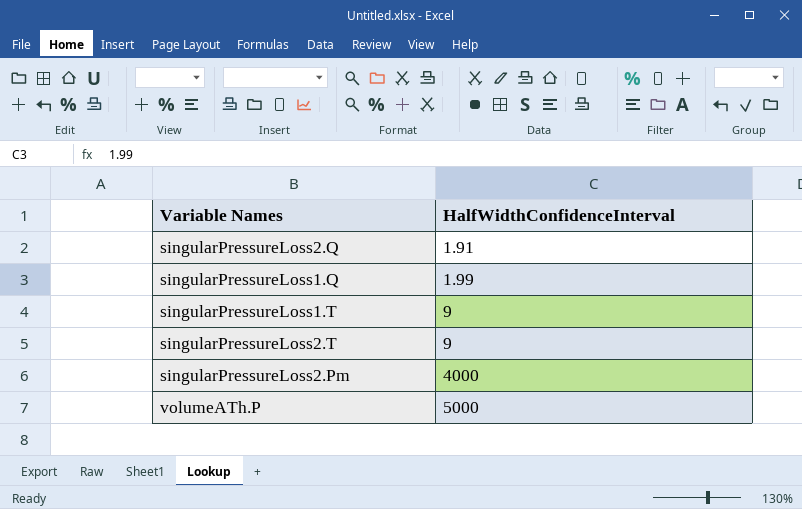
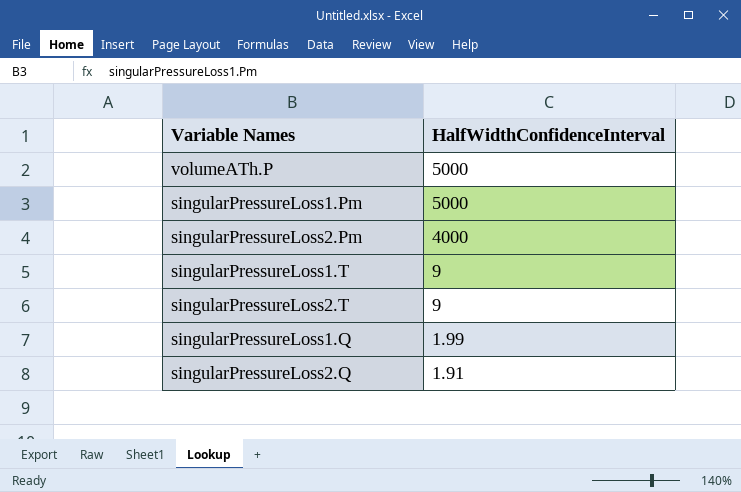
row order: HalfWidthConfidenceInterval ascending -> HalfWidthConfidenceInterval descending
row singularPressureLoss1.Pm: none -> 5000

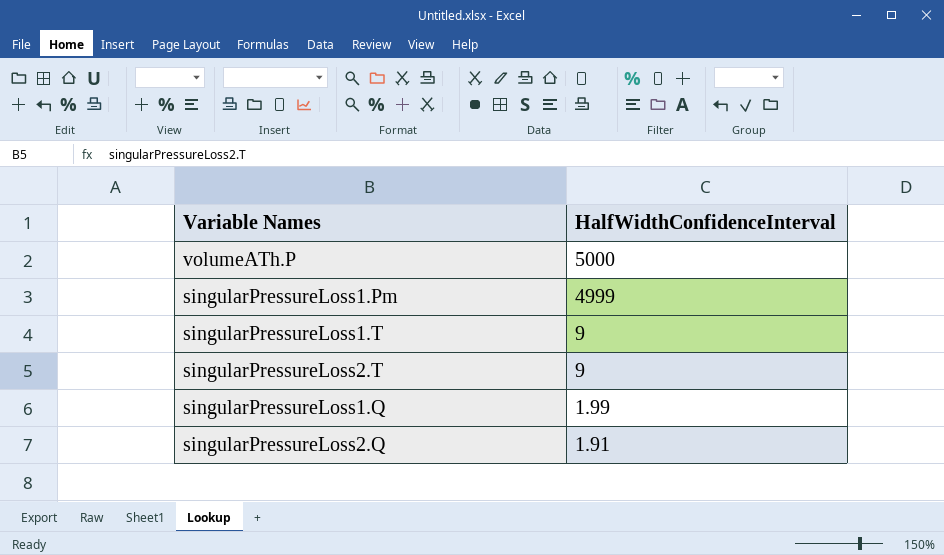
row singularPressureLoss2.Pm: 4000 -> none
singularPressureLoss1.Pm | HalfWidthConfidenceInterval: 5000 -> 4999

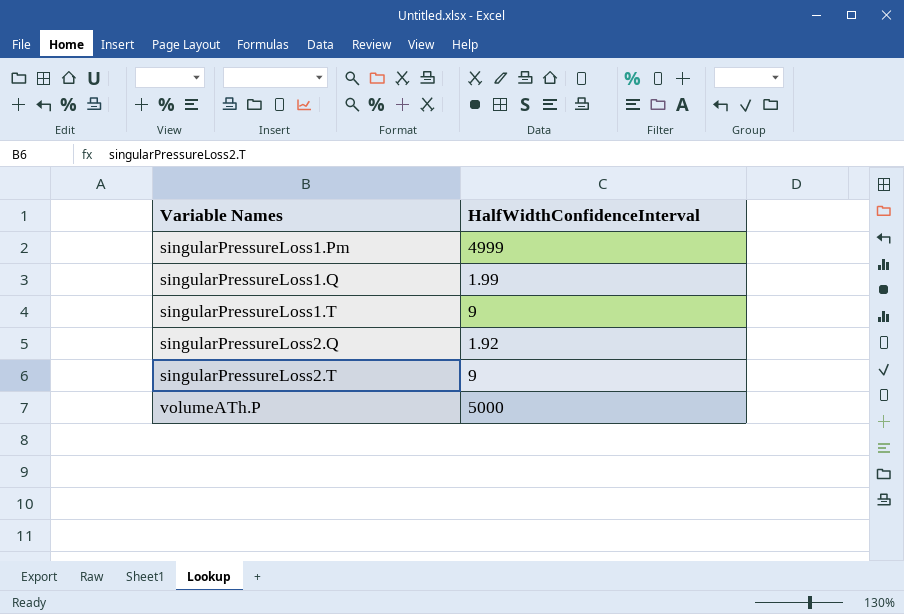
row order: HalfWidthConfidenceInterval descending -> Variable Names ascending
singularPressureLoss2.Q | HalfWidthConfidenceInterval: 1.91 -> 1.92

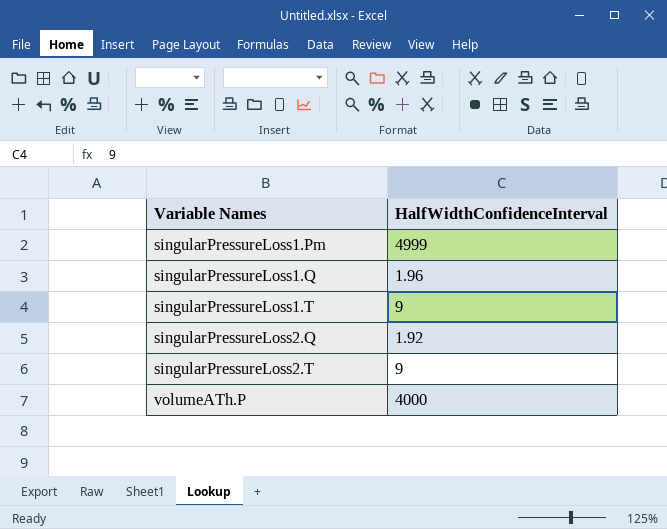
singularPressureLoss1.Q | HalfWidthConfidenceInterval: 1.99 -> 1.96
volumeATh.P | HalfWidthConfidenceInterval: 5000 -> 4000

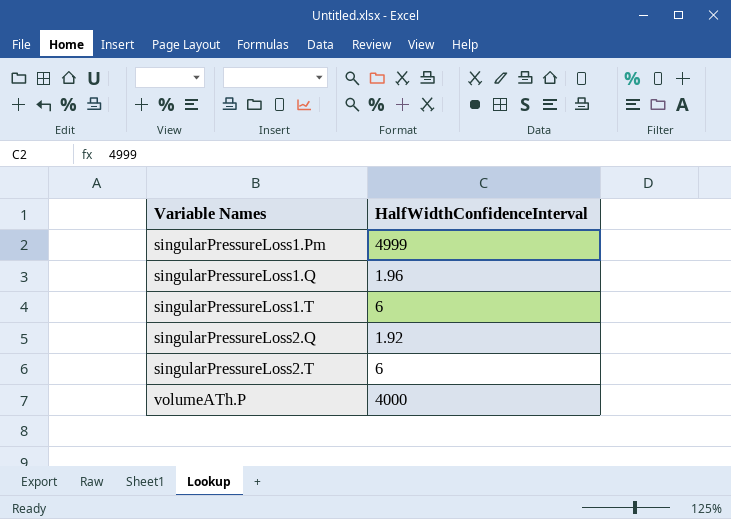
singularPressureLoss1.T | HalfWidthConfidenceInterval: 9 -> 6
singularPressureLoss2.T | HalfWidthConfidenceInterval: 9 -> 6

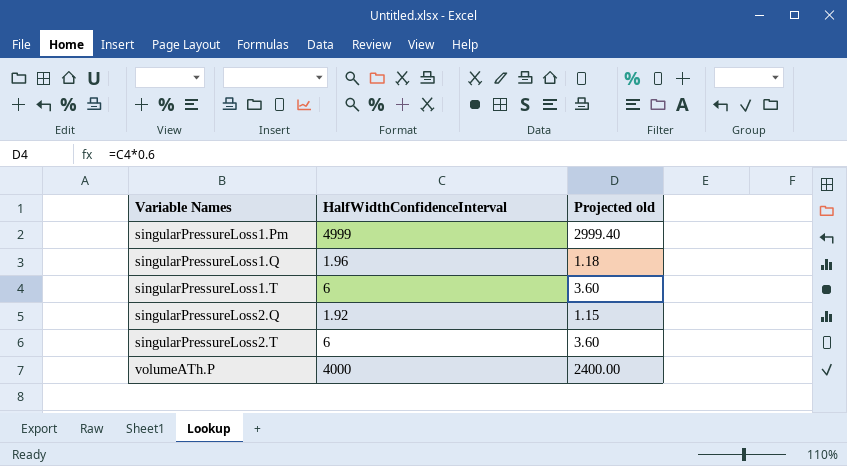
column Projected old | formula: none -> [HalfWidthConfidenceInterval] * 0.6

